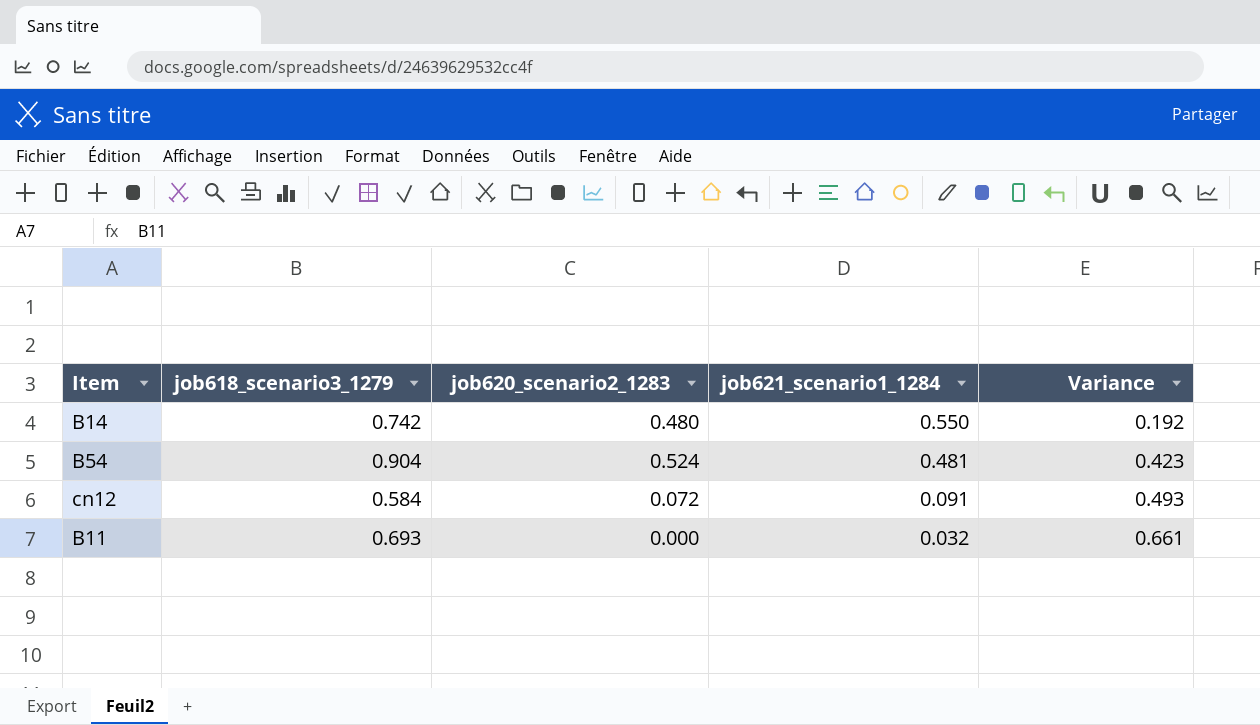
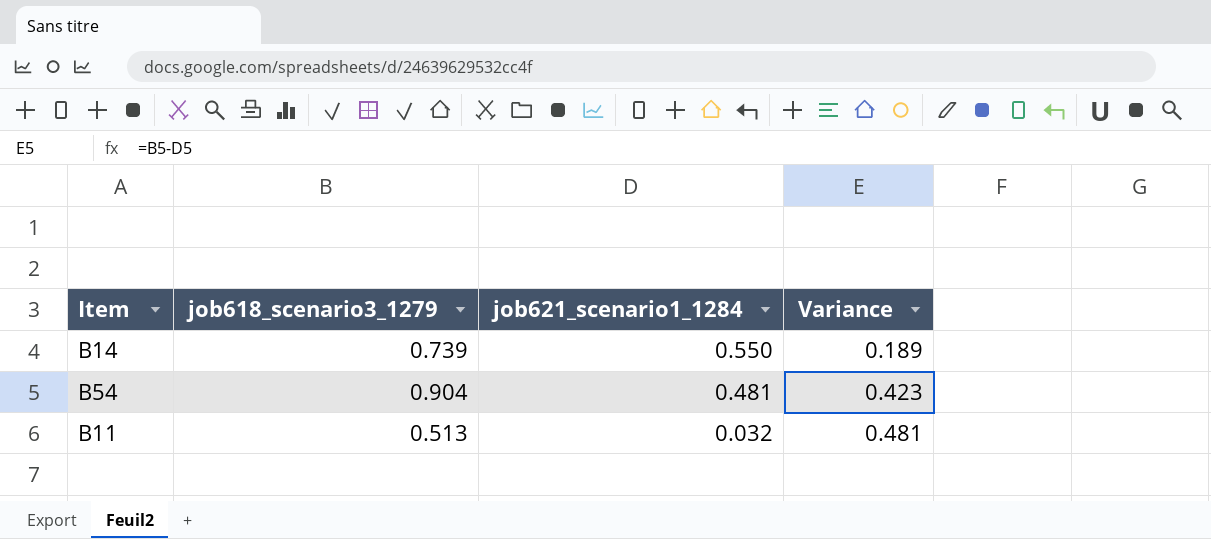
column job620_scenario2_1283 | position: 3 -> none
row cn12: 0.584 | 0.072 | 0.091 | 0.493 -> none
B14 | job618_scenario3_1279: 0.742 -> 0.739
B14 | Variance: 0.192 -> 0.189
B11 | job618_scenario3_1279: 0.693 -> 0.513
B11 | Variance: 0.661 -> 0.481

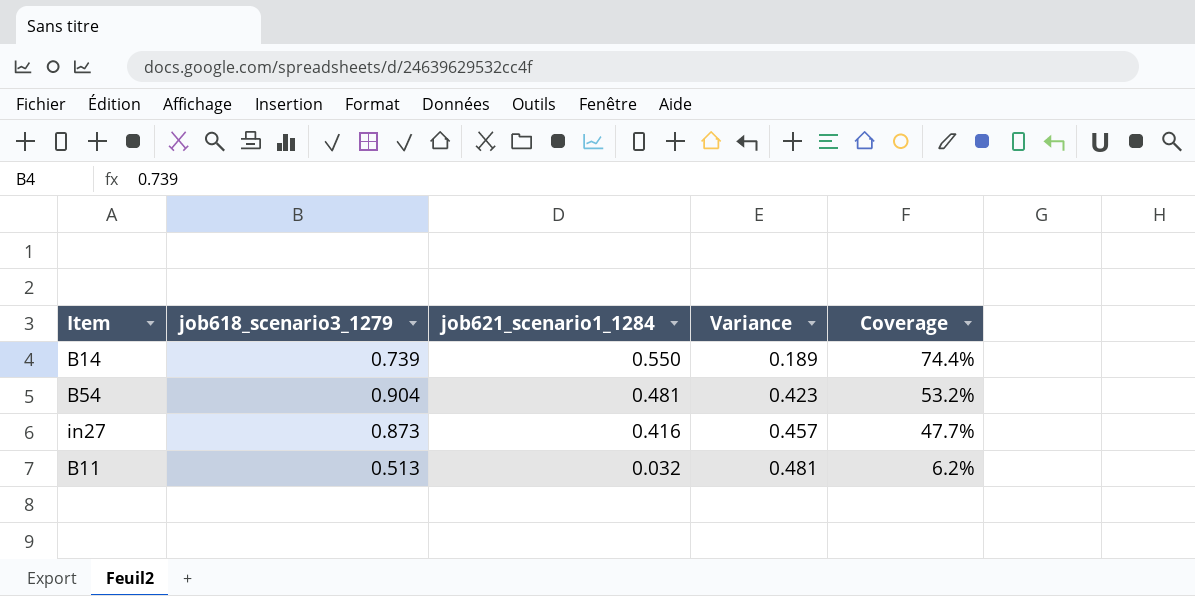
column Coverage | formula: none -> [job621_scenario1_1284] / [job618_scenario3_1279]
row in27: none -> 0.873 | 0.416 | 0.457 | 47.7%

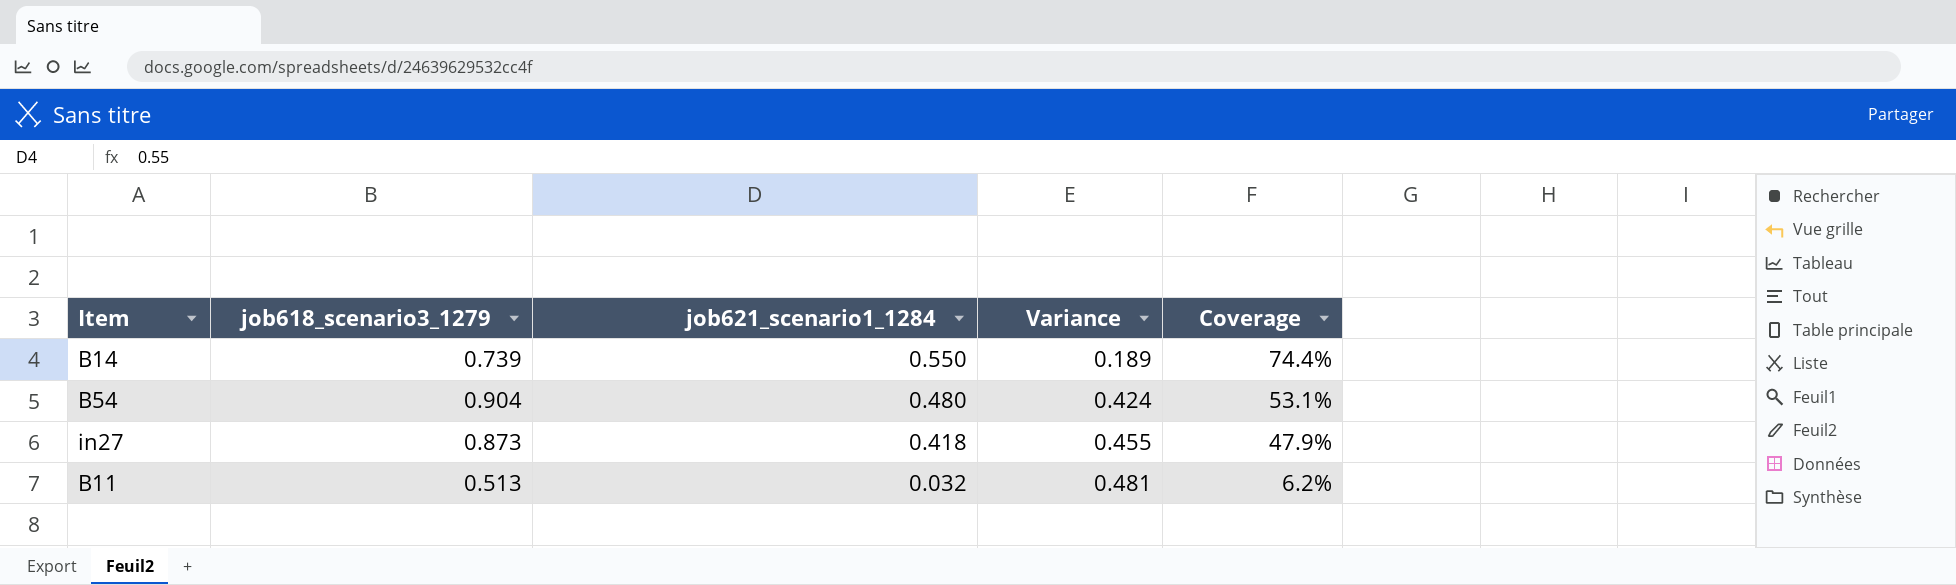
B54 | job621_scenario1_1284: 0.481 -> 0.480
B54 | Variance: 0.423 -> 0.424
B54 | Coverage: 53.2% -> 53.1%
in27 | job621_scenario1_1284: 0.416 -> 0.418
in27 | Variance: 0.457 -> 0.455
in27 | Coverage: 47.7% -> 47.9%

